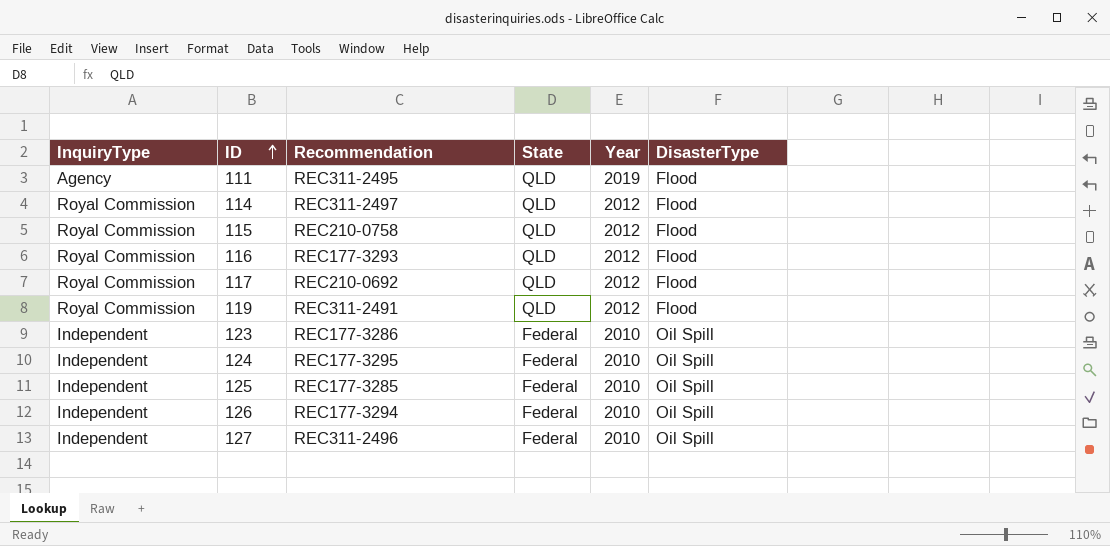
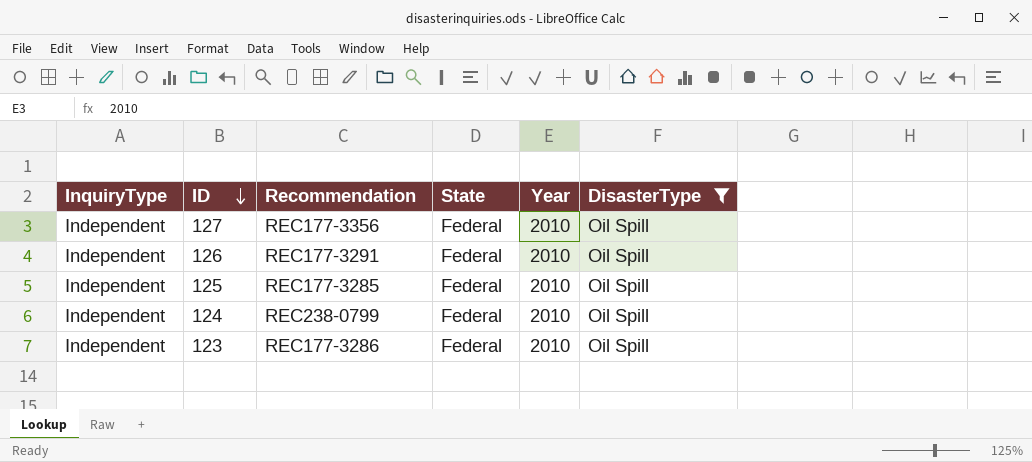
filter: none -> DisasterType = Oil Spill
row order: ID ascending -> ID descending
127 | Recommendation: REC311-2496 -> REC177-3356
126 | Recommendation: REC177-3294 -> REC177-3291
124 | Recommendation: REC177-3295 -> REC238-0799

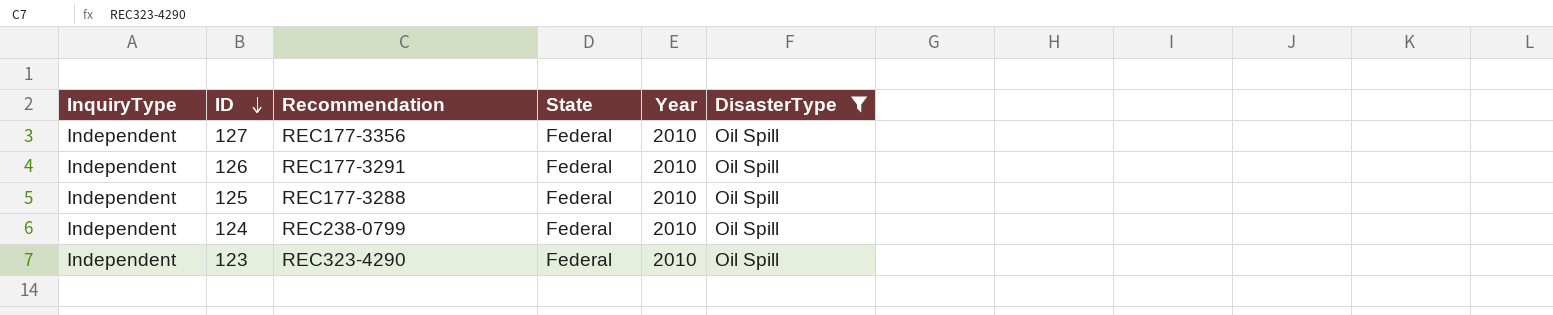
125 | Recommendation: REC177-3285 -> REC177-3288
123 | Recommendation: REC177-3286 -> REC323-4290

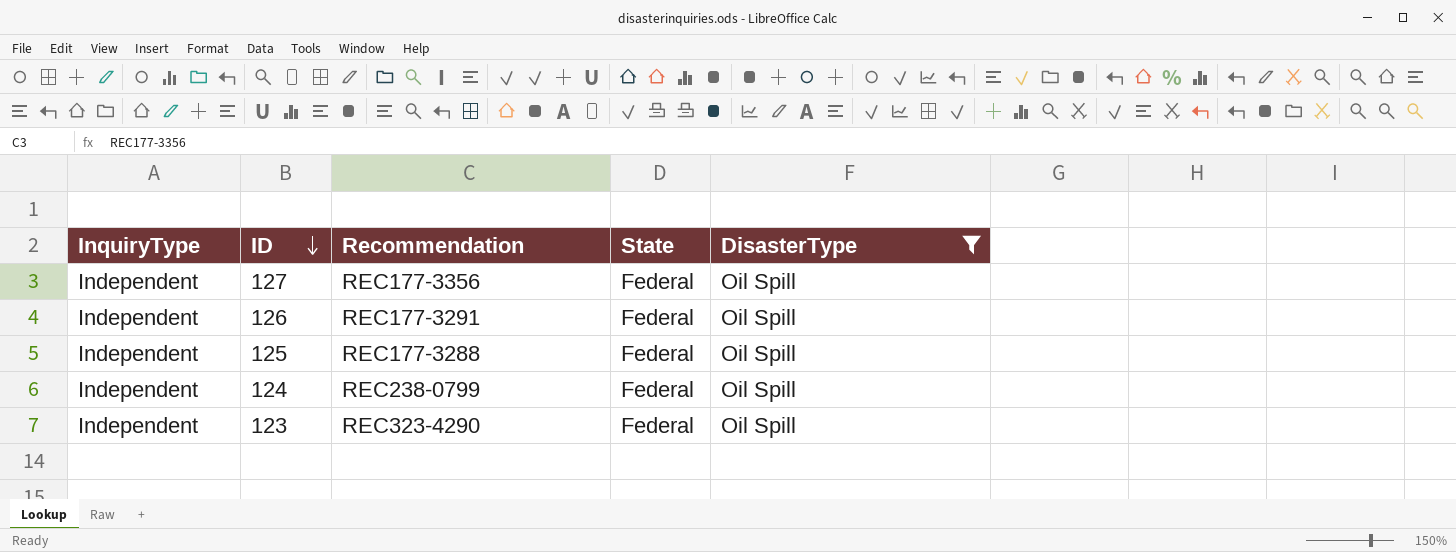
column Year | position: 5 -> none

